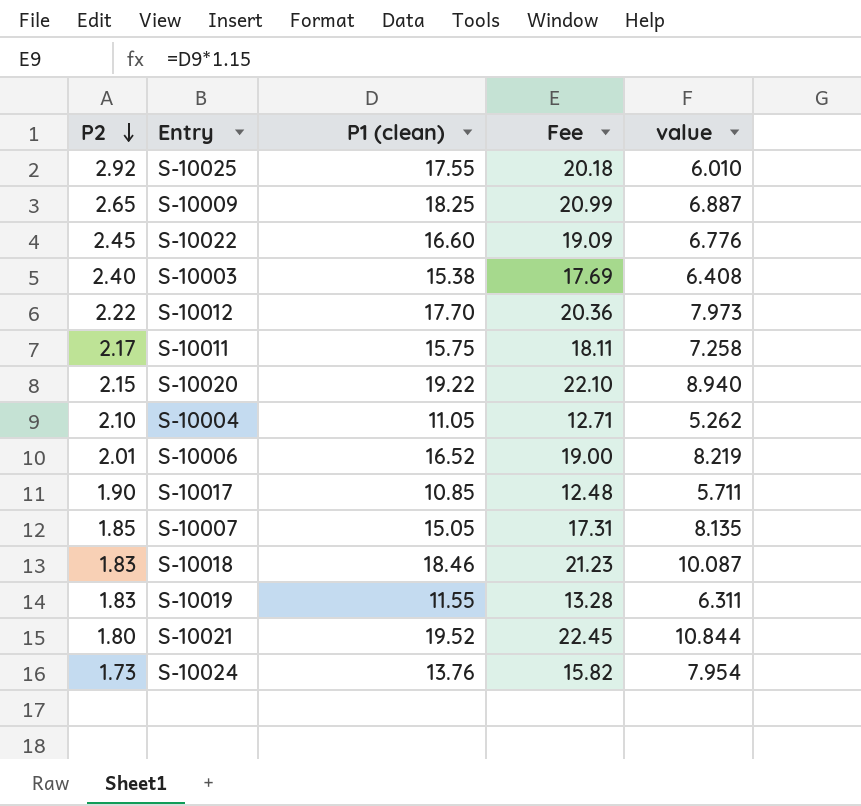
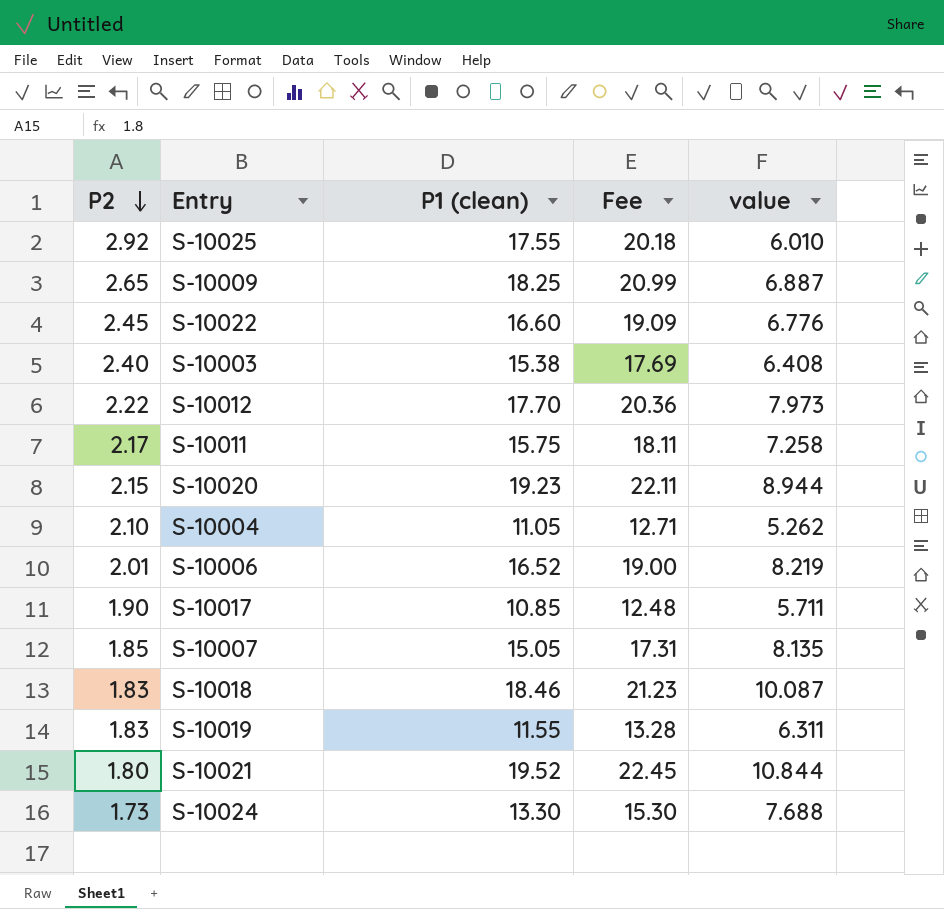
S-10020 | P1 (clean): 19.22 -> 19.23
S-10020 | Fee: 22.10 -> 22.11
S-10020 | value: 8.940 -> 8.944
S-10024 | P1 (clean): 13.76 -> 13.30
S-10024 | Fee: 15.82 -> 15.30
S-10024 | value: 7.954 -> 7.688

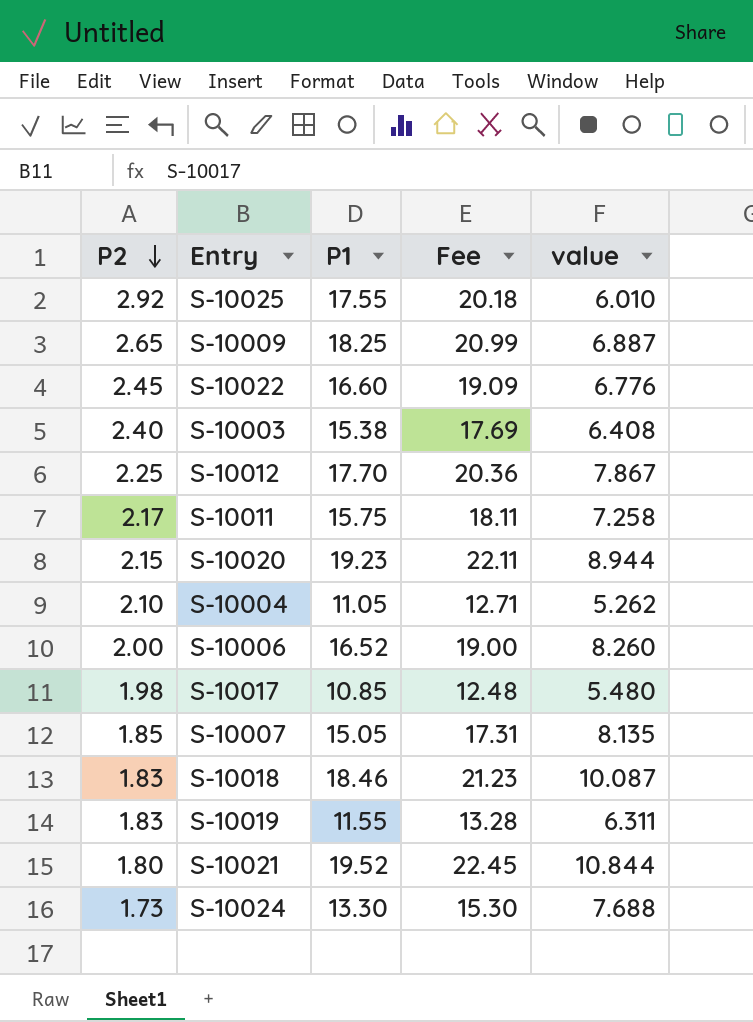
column name: P1 (clean) -> P1
S-10012 | P2: 2.22 -> 2.25
S-10012 | value: 7.973 -> 7.867
S-10006 | P2: 2.01 -> 2.00
S-10006 | value: 8.219 -> 8.260
S-10017 | P2: 1.90 -> 1.98
S-10017 | value: 5.711 -> 5.480

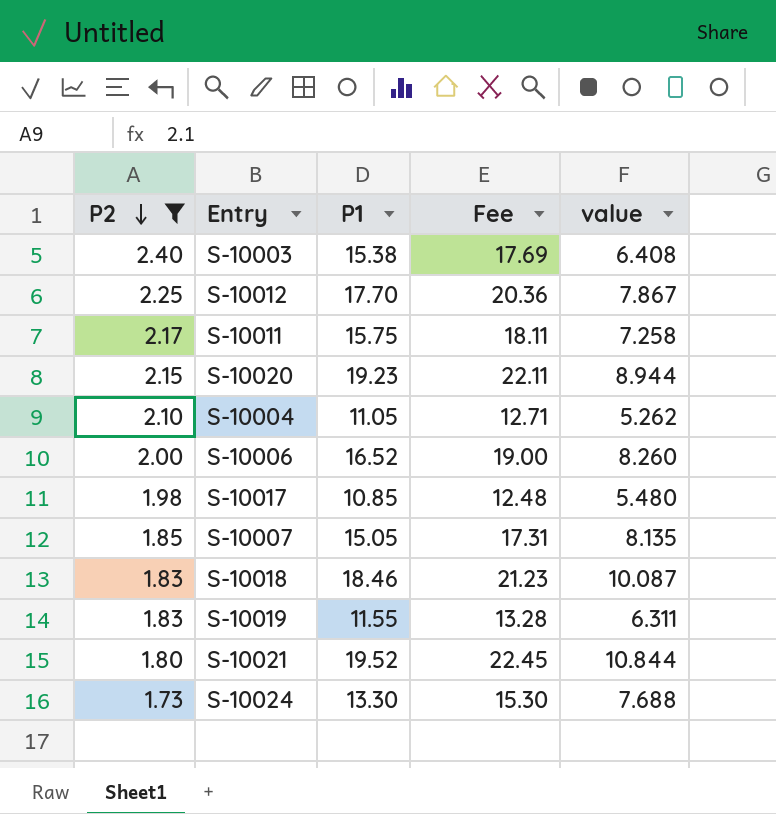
filter: none -> P2 <= 2.40

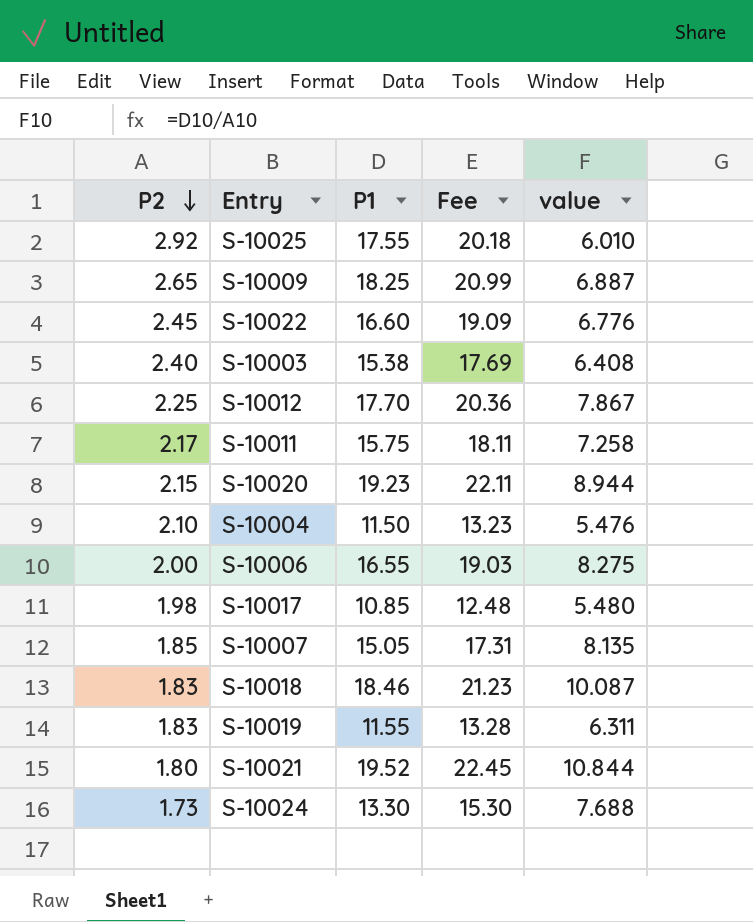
filter: P2 <= 2.40 -> none
S-10004 | P1: 11.05 -> 11.50
S-10004 | Fee: 12.71 -> 13.23
S-10004 | value: 5.262 -> 5.476
S-10006 | P1: 16.52 -> 16.55
S-10006 | Fee: 19.00 -> 19.03
S-10006 | value: 8.260 -> 8.275

